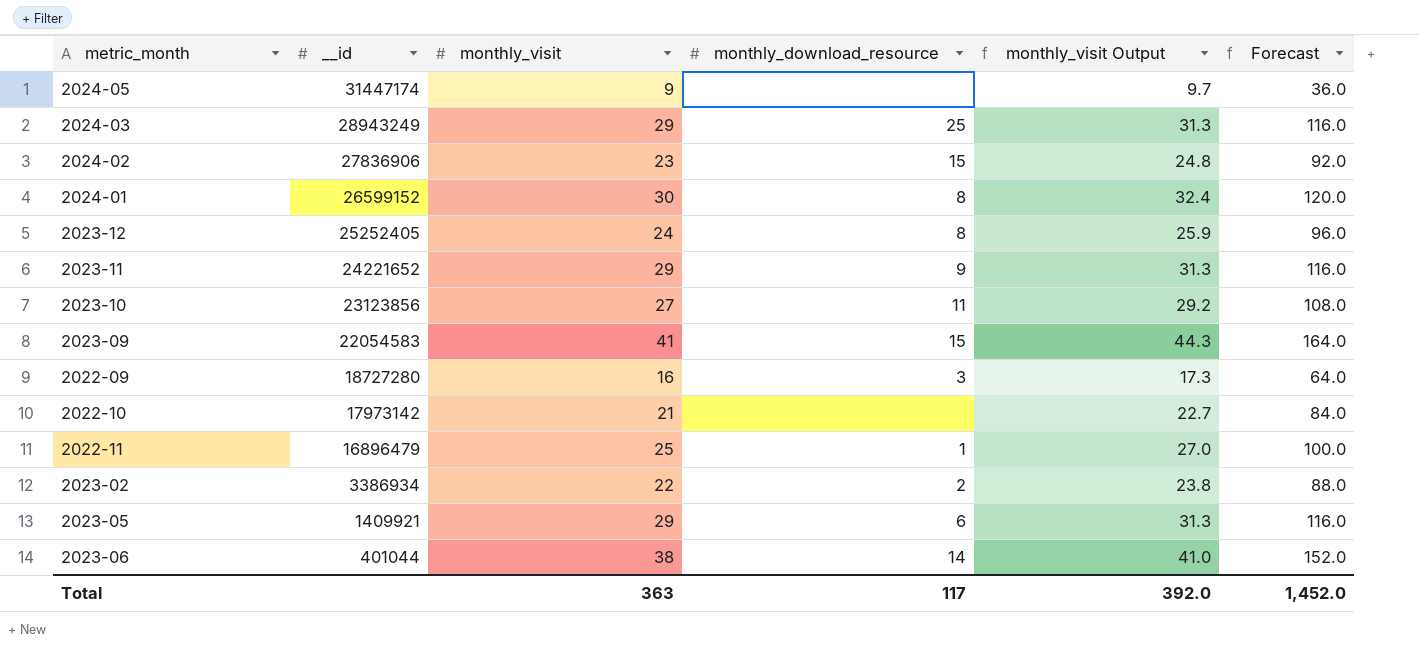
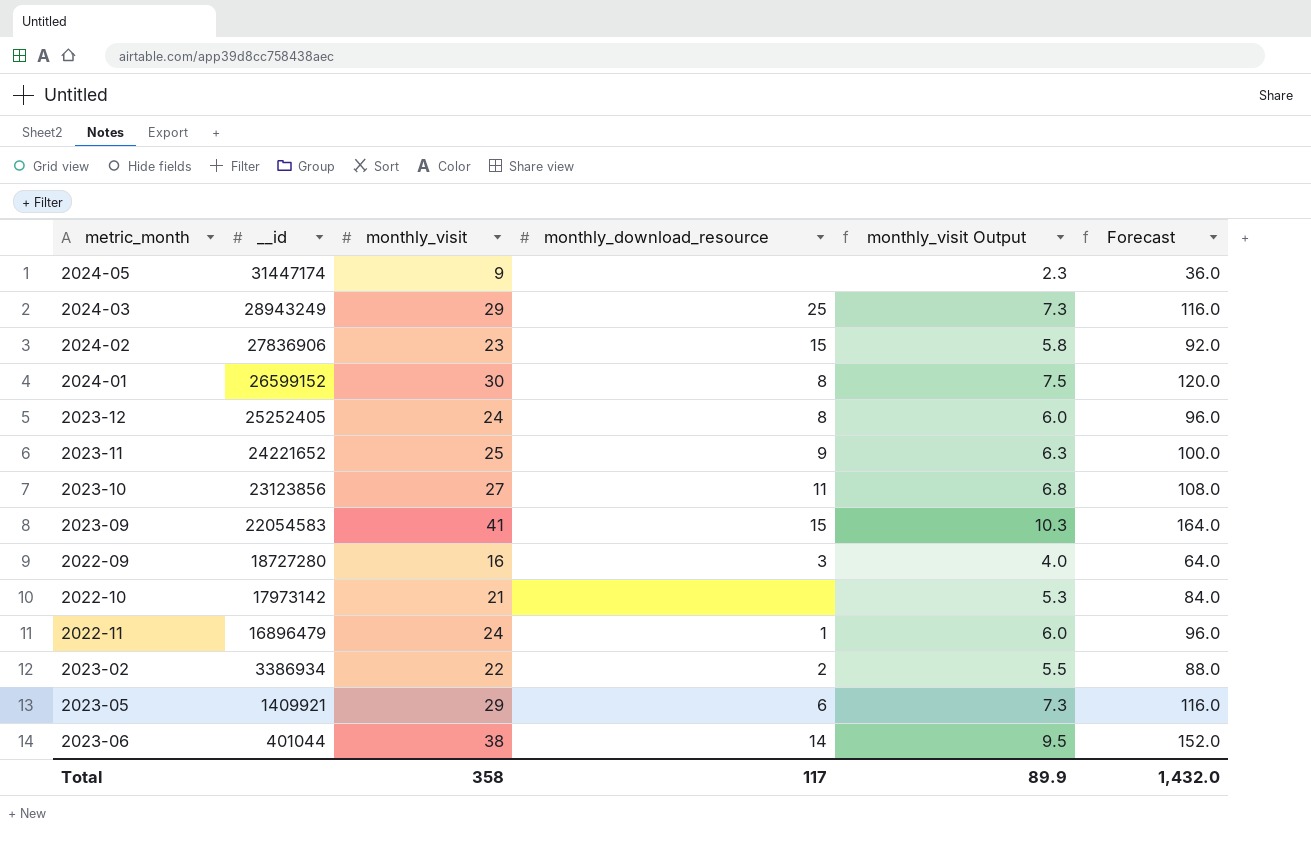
column monthly_visit Output | formula: [monthly_visit] * 1.08 -> [monthly_visit] * 0.25
2023-11 | monthly_visit: 29 -> 25
2023-11 | Forecast: 116.0 -> 100.0
2022-11 | monthly_visit: 25 -> 24
2022-11 | Forecast: 100.0 -> 96.0
Total | monthly_visit: 363 -> 358
Total | monthly_visit Output: 392.0 -> 89.9
Total | Forecast: 1,452.0 -> 1,432.0

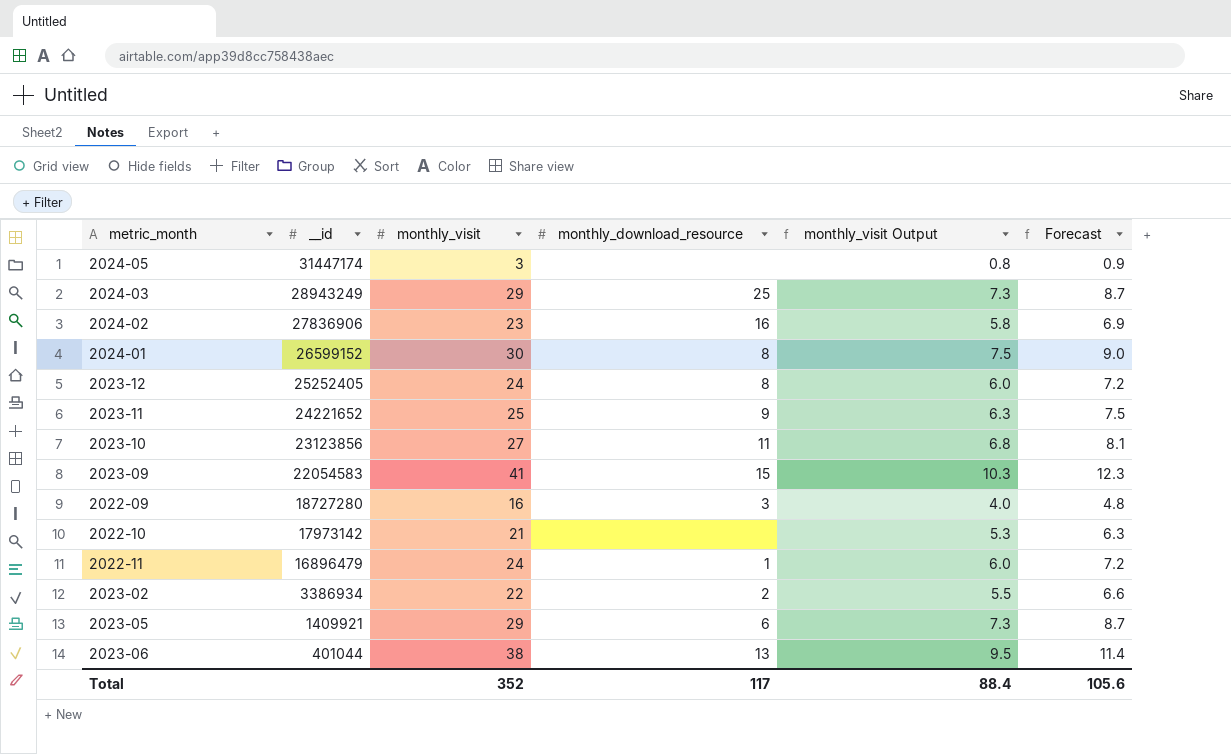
column Forecast | formula: [monthly_visit] * 4 -> [monthly_visit] * 0.3
2024-05 | monthly_visit: 9 -> 3
2024-05 | monthly_visit Output: 2.3 -> 0.8
2024-02 | monthly_download_resource: 15 -> 16
2023-06 | monthly_download_resource: 14 -> 13
Total | monthly_visit: 358 -> 352
Total | monthly_visit Output: 89.9 -> 88.4
Total | Forecast: 1,432.0 -> 105.6

